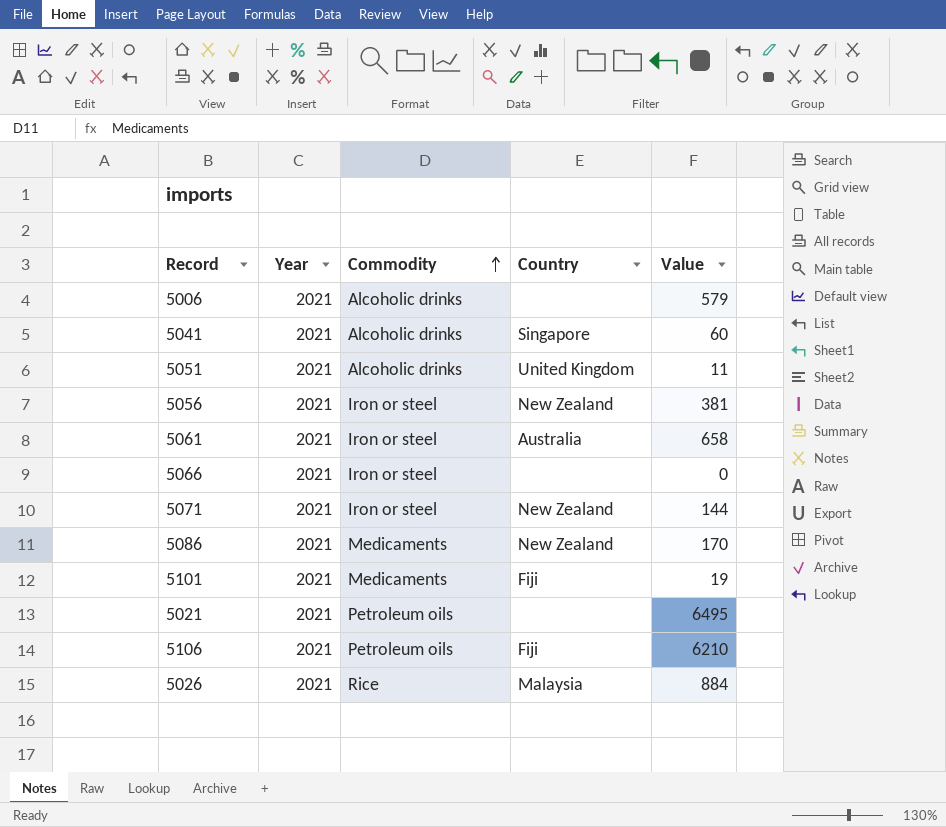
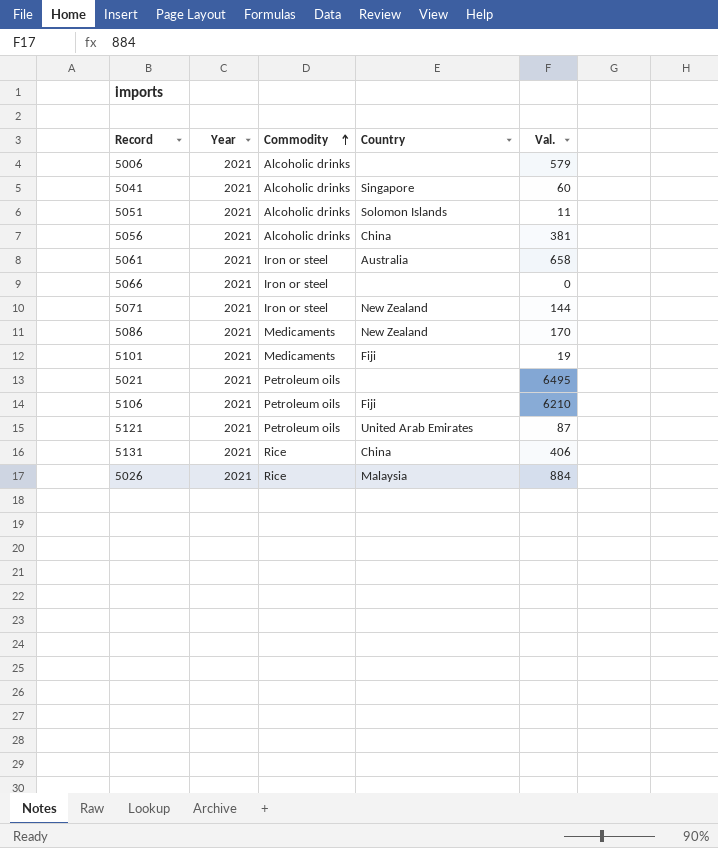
column name: Value -> Val.
5051 | Country: United Kingdom -> Solomon Islands
5056 | Commodity: Iron or steel -> Alcoholic drinks
5056 | Country: New Zealand -> China
row 5121: none -> 2021 | Petroleum oils | United Arab Emirates | 87
row 5131: none -> 2021 | Rice | China | 406

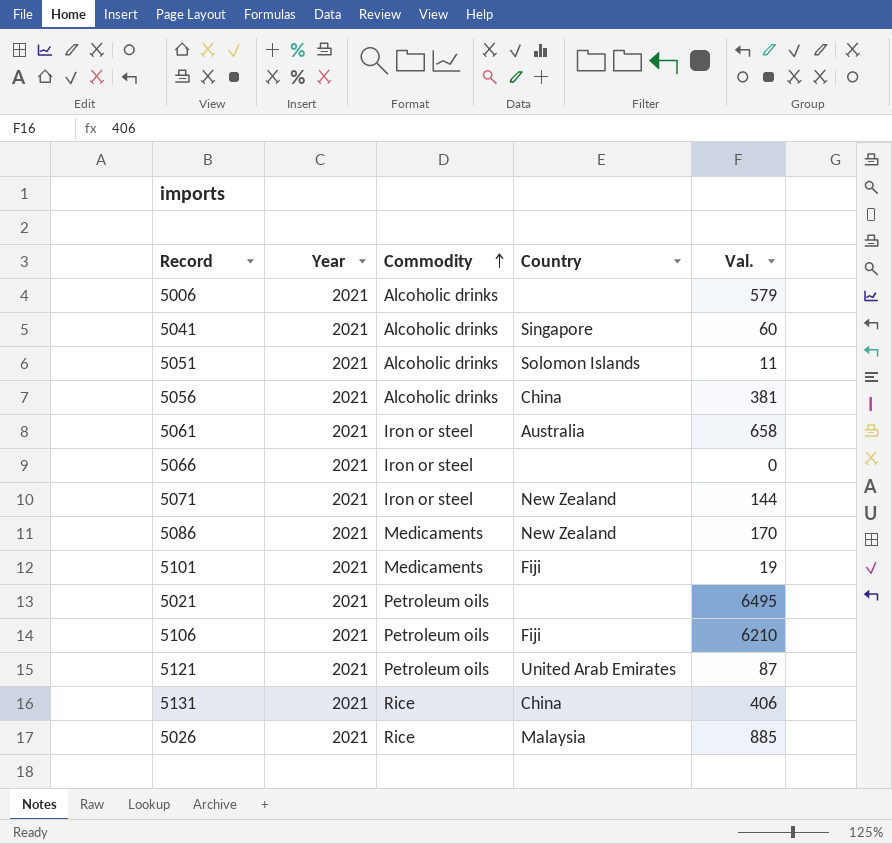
5026 | Val.: 884 -> 885

